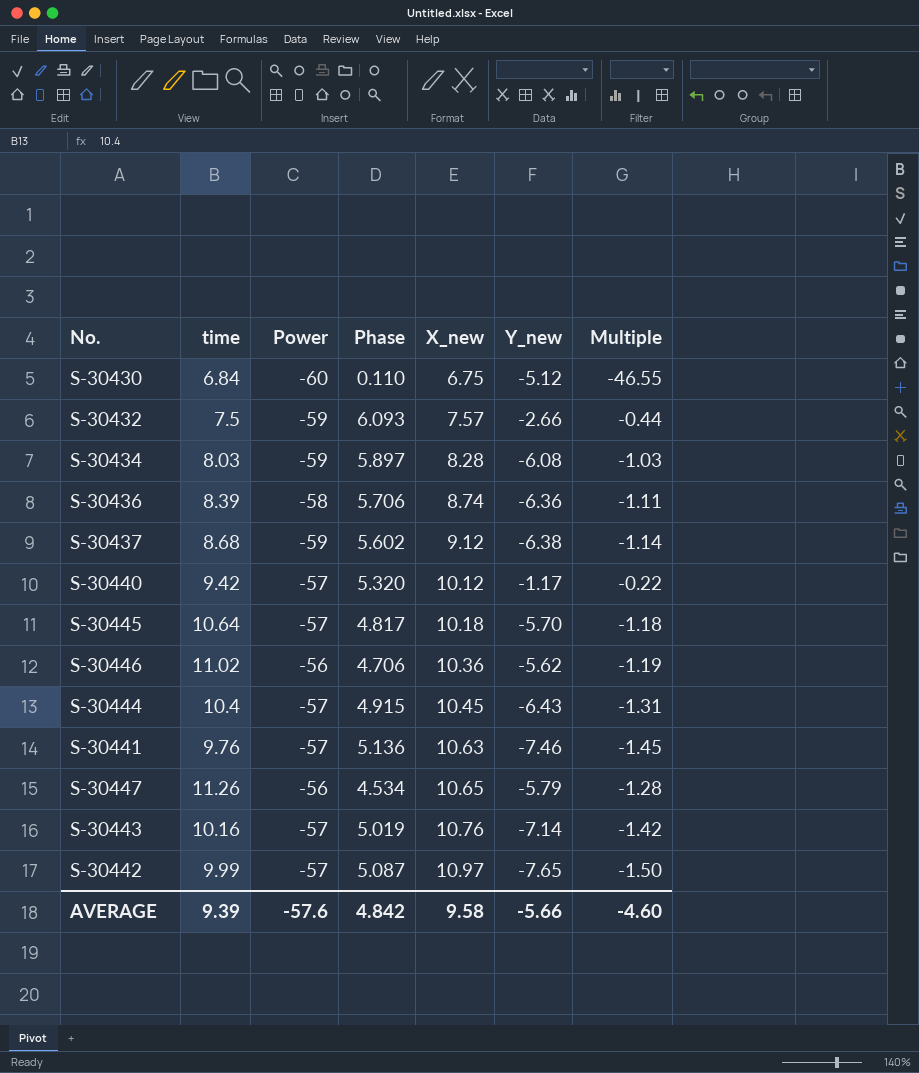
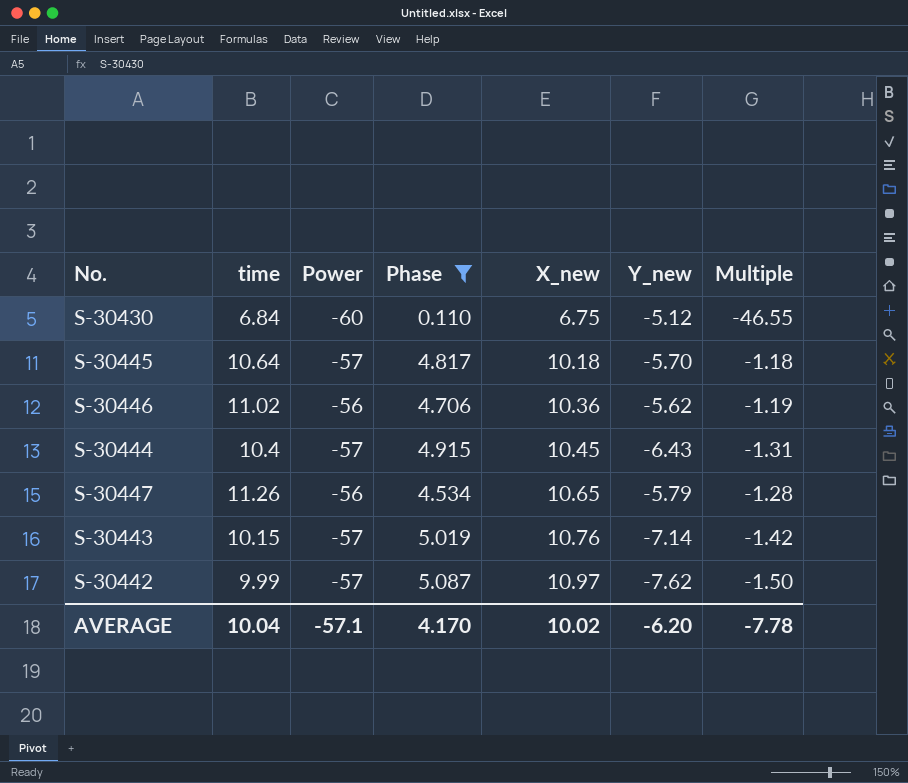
filter: none -> Phase <= 5.087
S-30443 | time: 10.16 -> 10.15
S-30442 | Y_new: -7.65 -> -7.62
AVERAGE | time: 9.39 -> 10.04
AVERAGE | Power: -57.6 -> -57.1
AVERAGE | Phase: 4.842 -> 4.170
AVERAGE | X_new: 9.58 -> 10.02
AVERAGE | Y_new: -5.66 -> -6.20
AVERAGE | Multiple: -4.60 -> -7.78

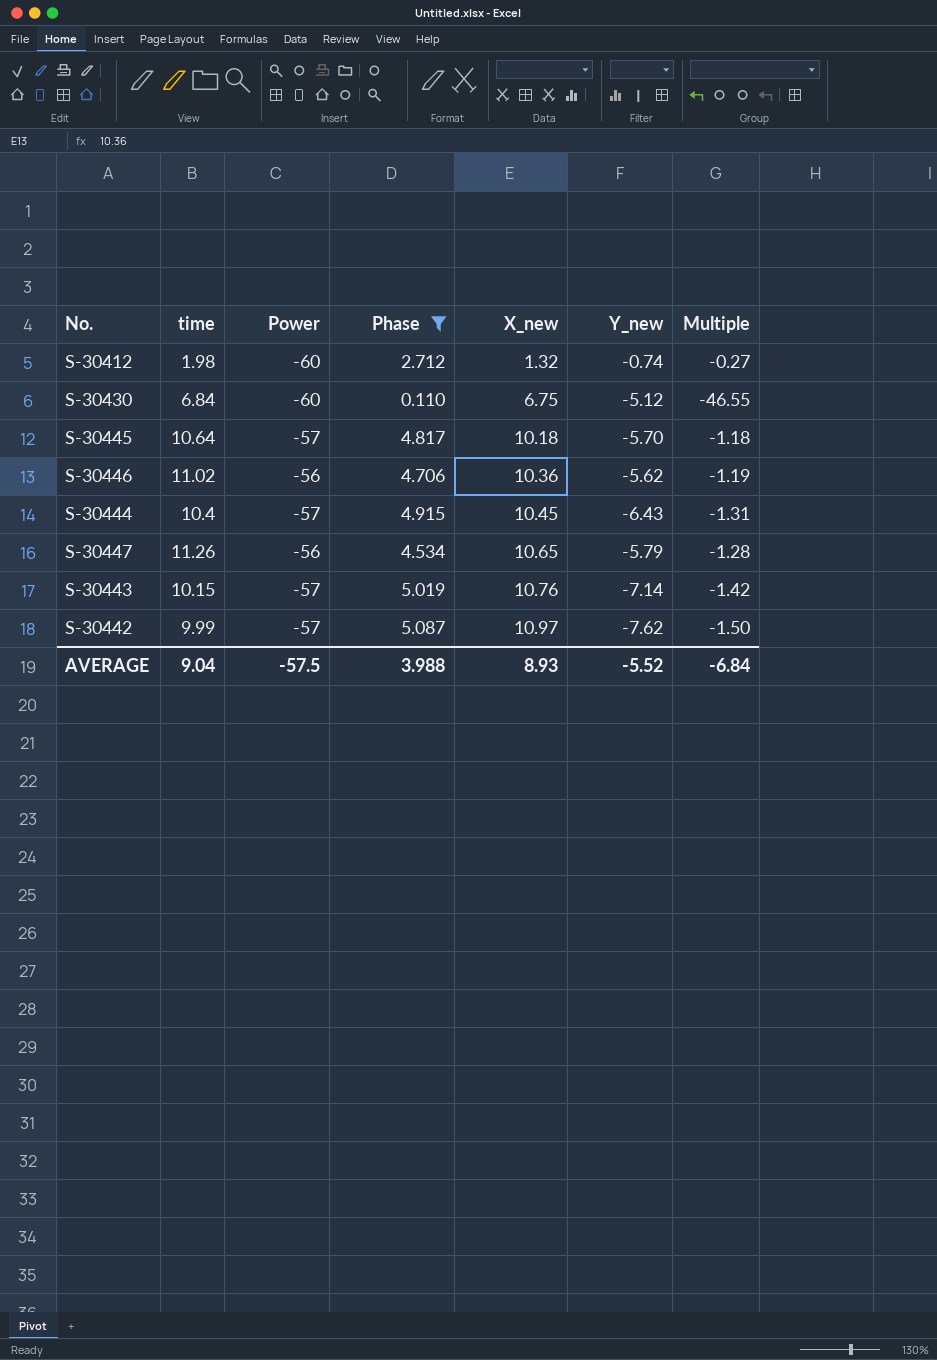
row S-30412: none -> 1.98 | -60 | 2.712 | 1.32 | -0.74 | -0.27
AVERAGE | time: 10.04 -> 9.04
AVERAGE | Power: -57.1 -> -57.5
AVERAGE | Phase: 4.170 -> 3.988
AVERAGE | X_new: 10.02 -> 8.93
AVERAGE | Y_new: -6.20 -> -5.52
AVERAGE | Multiple: -7.78 -> -6.84

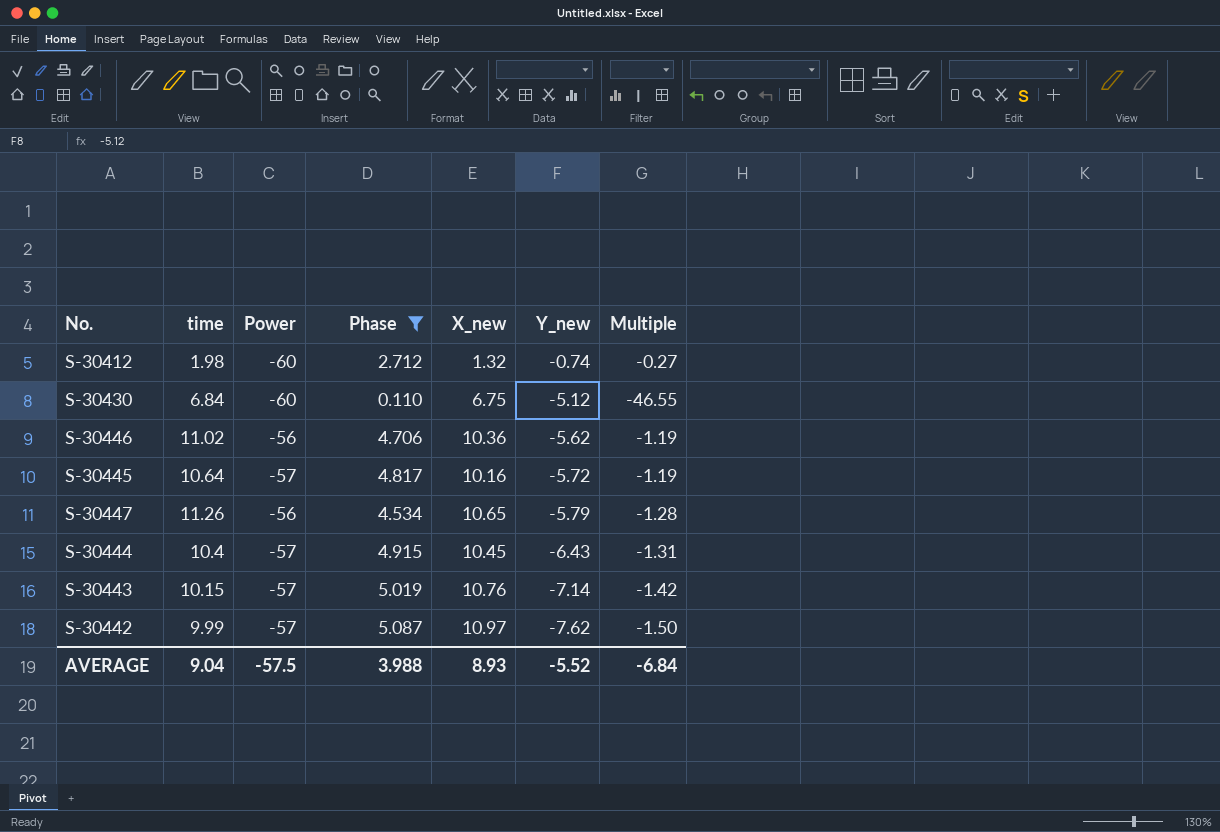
row order: X_new ascending -> Y_new descending
S-30445 | X_new: 10.18 -> 10.16
S-30445 | Y_new: -5.70 -> -5.72
S-30445 | Multiple: -1.18 -> -1.19

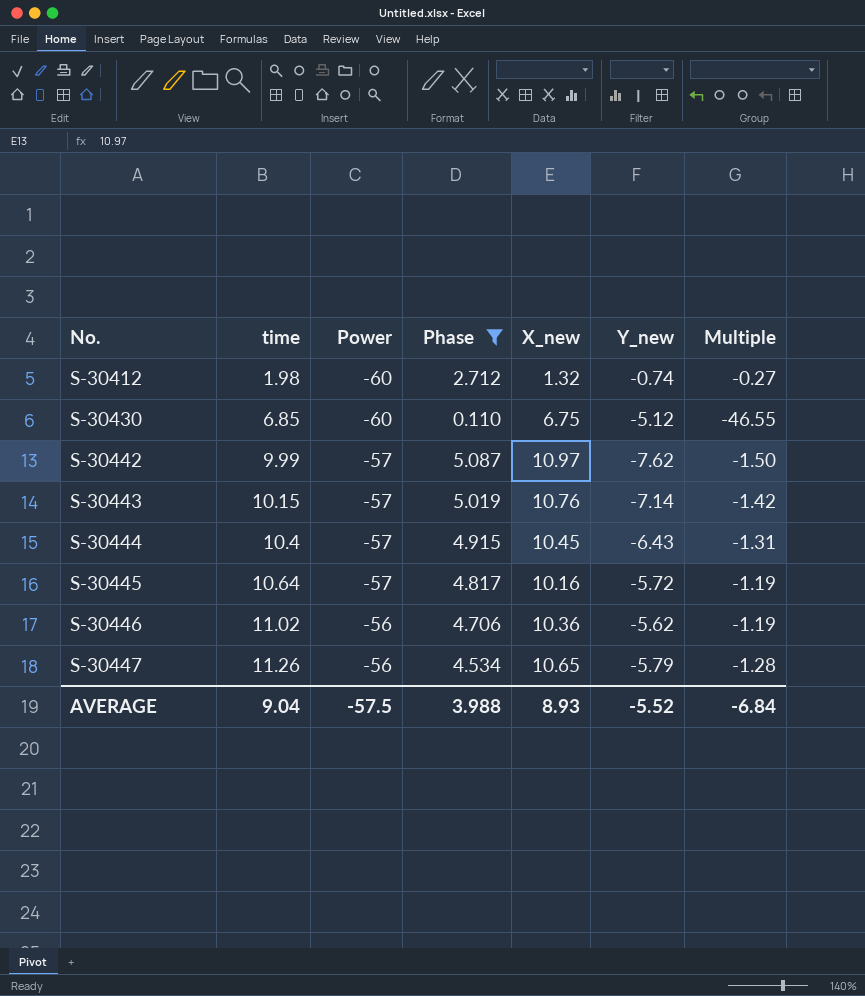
row order: Y_new descending -> No. ascending
S-30430 | time: 6.84 -> 6.85

